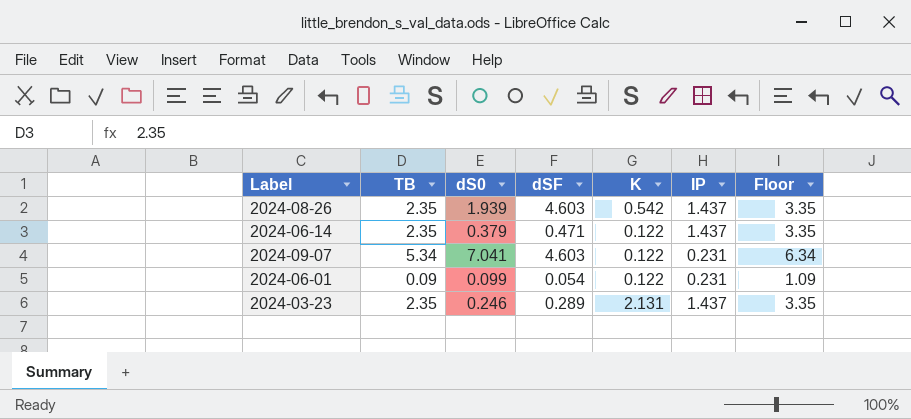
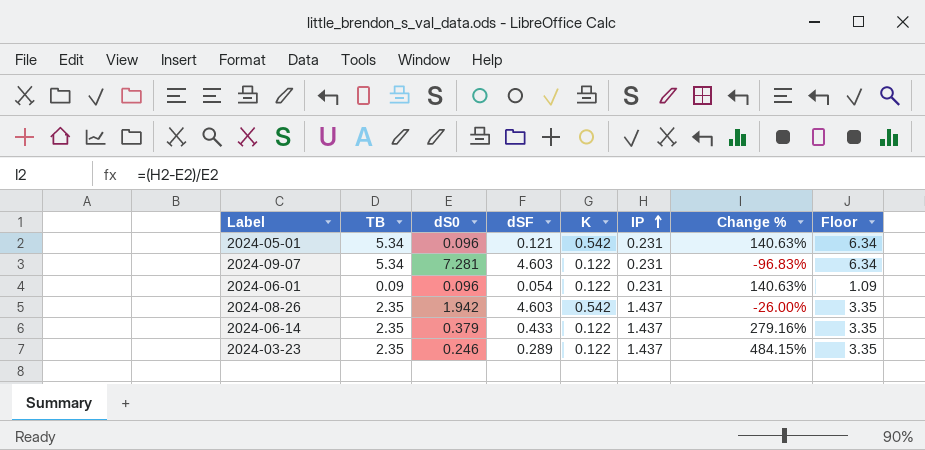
row order: none -> IP ascending
column Change % | formula: none -> ([IP] - [dS0]) / [dS0]
row 2024-05-01: none -> 5.34 | 0.096 | 0.121 | 0.542 | 0.231 | 140.63% | 6.34
2024-09-07 | dS0: 7.041 -> 7.281
2024-06-01 | dS0: 0.099 -> 0.096
2024-08-26 | dS0: 1.939 -> 1.942
2024-06-14 | dSF: 0.471 -> 0.433
2024-03-23 | K: 2.131 -> 0.122

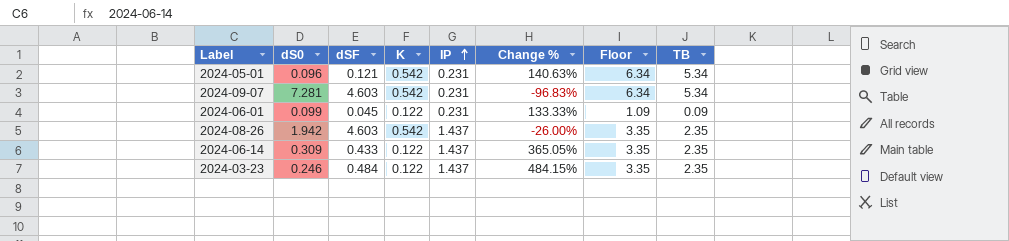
column TB | position: 2 -> 8
2024-09-07 | K: 0.122 -> 0.542
2024-06-01 | dS0: 0.096 -> 0.099
2024-06-01 | dSF: 0.054 -> 0.045
2024-06-01 | Change %: 140.63% -> 133.33%
2024-06-14 | dS0: 0.379 -> 0.309
2024-06-14 | Change %: 279.16% -> 365.05%
2024-03-23 | dSF: 0.289 -> 0.484

